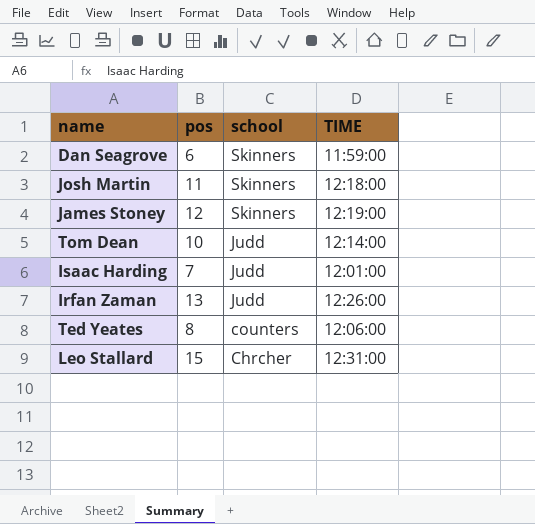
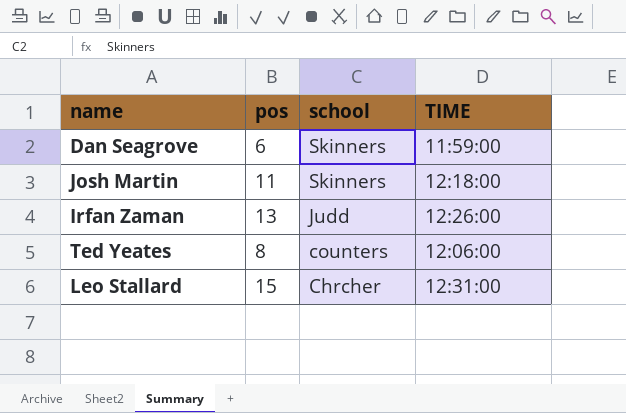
row James Stoney: 12 | Skinners | 12:19:00 -> none
row Tom Dean: 10 | Judd | 12:14:00 -> none
row Isaac Harding: 7 | Judd | 12:01:00 -> none

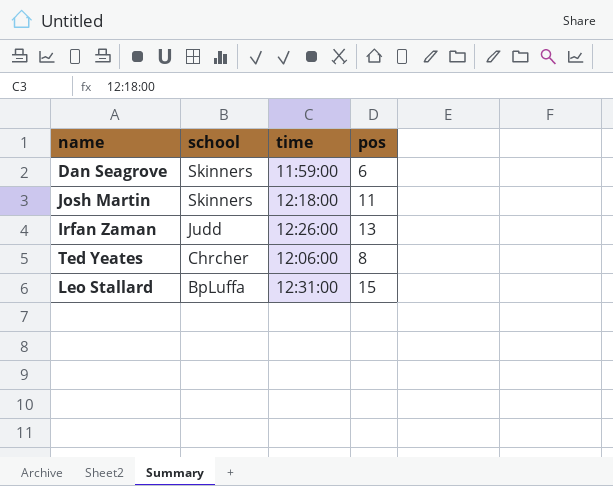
column name: TIME -> time
column pos | position: 2 -> 4
Ted Yeates | school: counters -> Chrcher
Leo Stallard | school: Chrcher -> BpLuffa

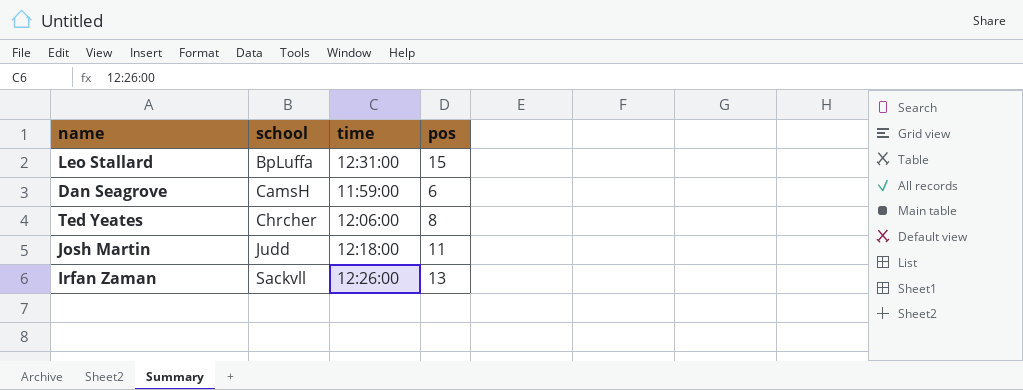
row order: school descending -> school ascending
Dan Seagrove | school: Skinners -> CamsH
Josh Martin | school: Skinners -> Judd
Irfan Zaman | school: Judd -> Sackvll

